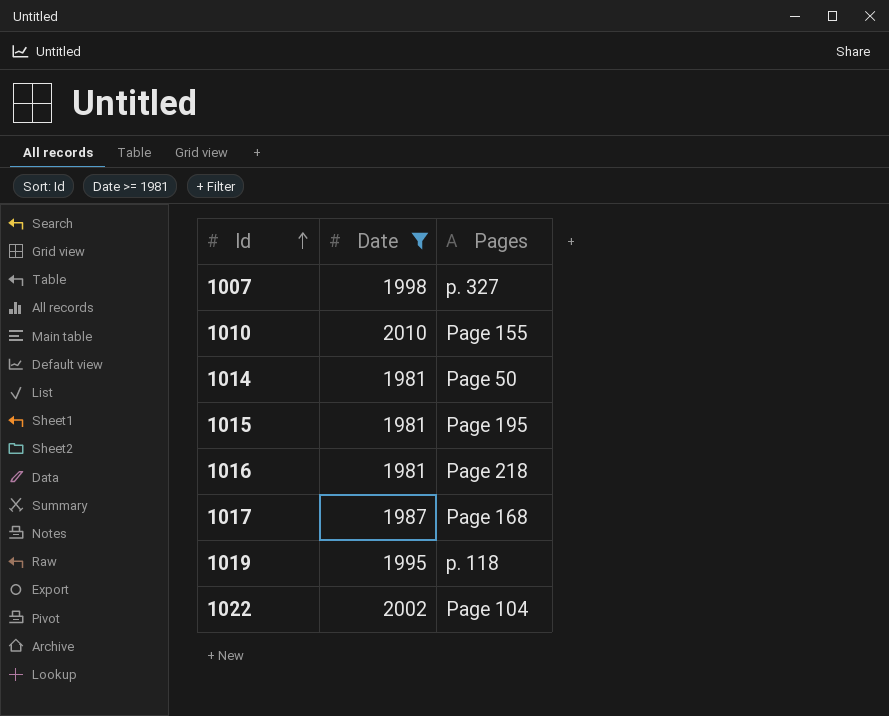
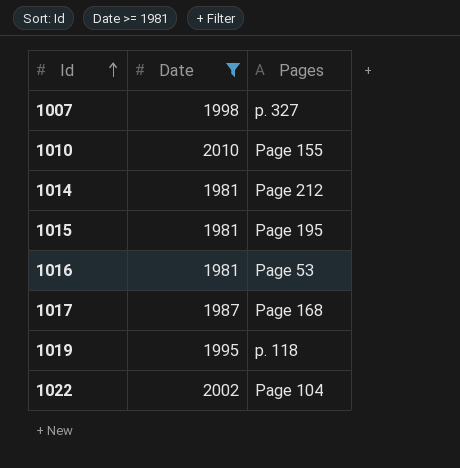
1014 | Pages: Page 50 -> Page 212
1016 | Pages: Page 218 -> Page 53

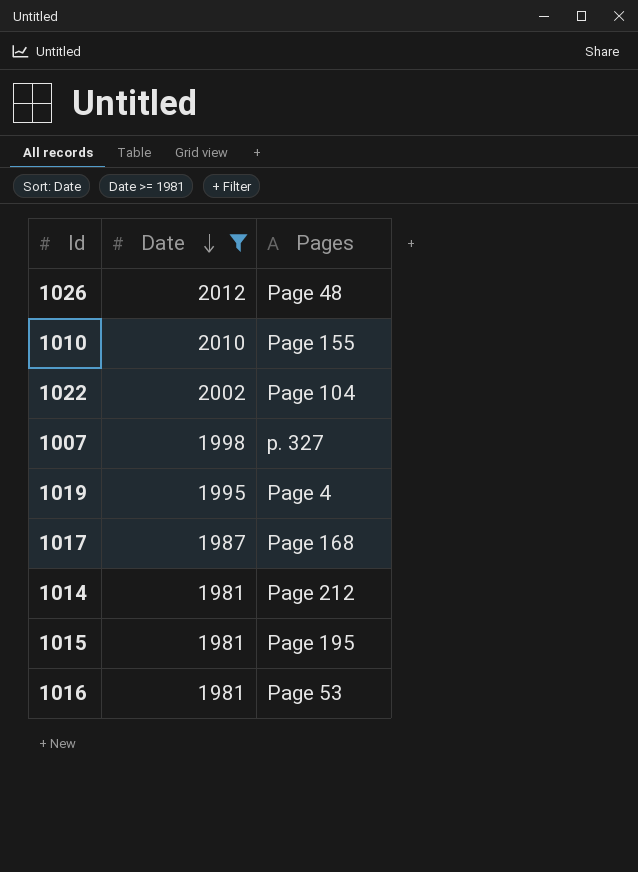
row order: Id ascending -> Date descending
row 1026: none -> 2012 | Page 48
1019 | Pages: p. 118 -> Page 4

